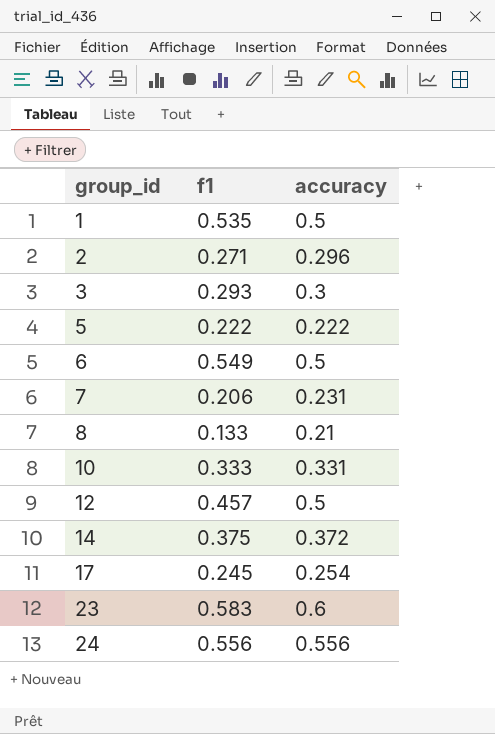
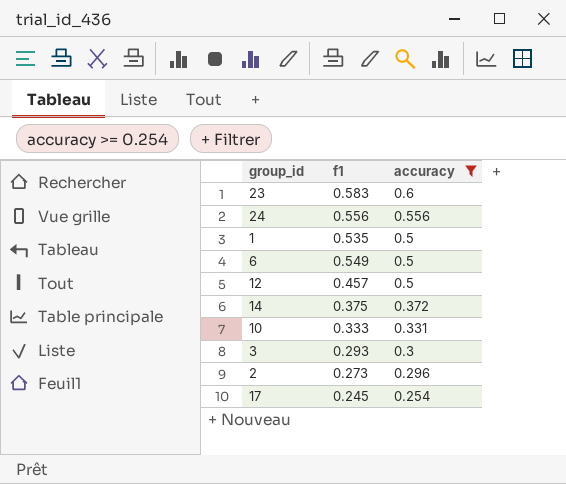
filter: none -> accuracy >= 0.254
row order: group_id ascending -> accuracy descending
2 | f1: 0.271 -> 0.273

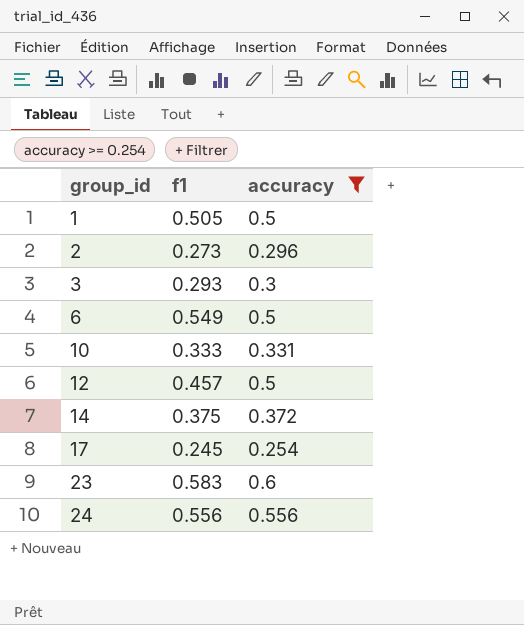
row order: accuracy descending -> group_id ascending
1 | f1: 0.535 -> 0.505

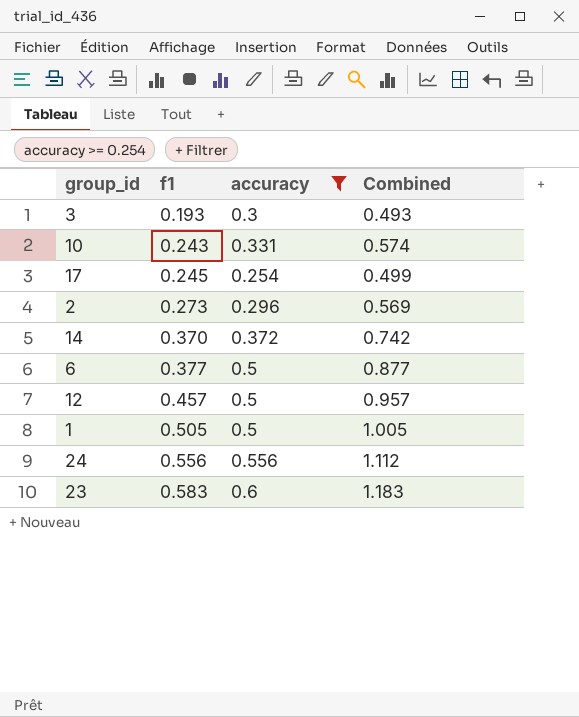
row order: group_id ascending -> f1 ascending
column Combined | formula: none -> [f1] + [accuracy]
3 | f1: 0.293 -> 0.193
10 | f1: 0.333 -> 0.243
14 | f1: 0.375 -> 0.370
6 | f1: 0.549 -> 0.377

